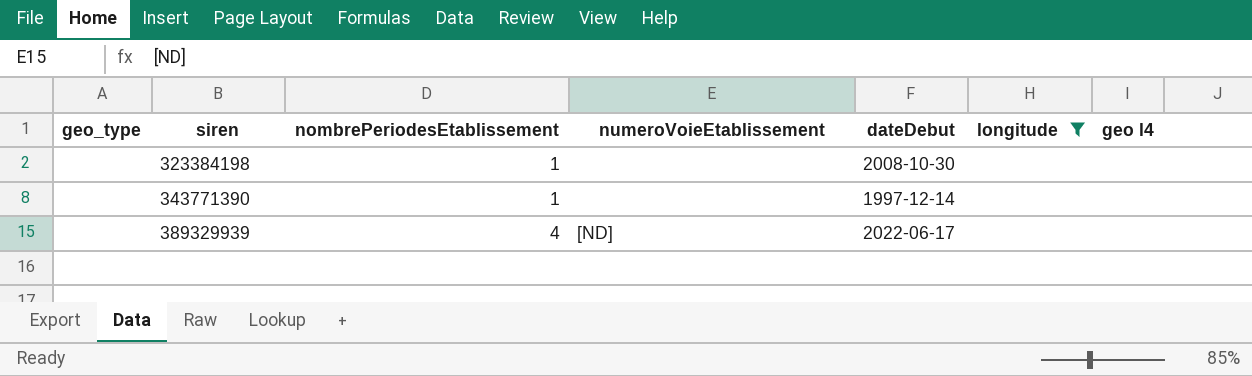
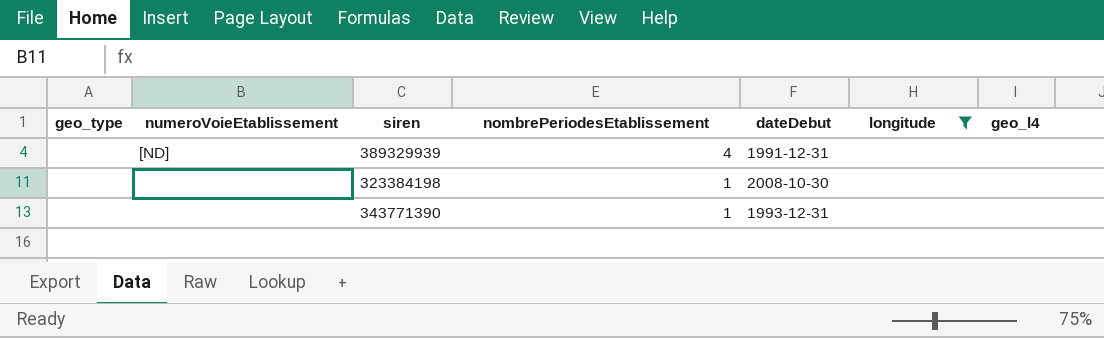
row order: siren ascending -> nombrePeriodesEtablissement descending
column numeroVoieEtablissement | position: 4 -> 2
column name: geo l4 -> geo_l4
389329939 | dateDebut: 2022-06-17 -> 1991-12-31
343771390 | dateDebut: 1997-12-14 -> 1993-12-31

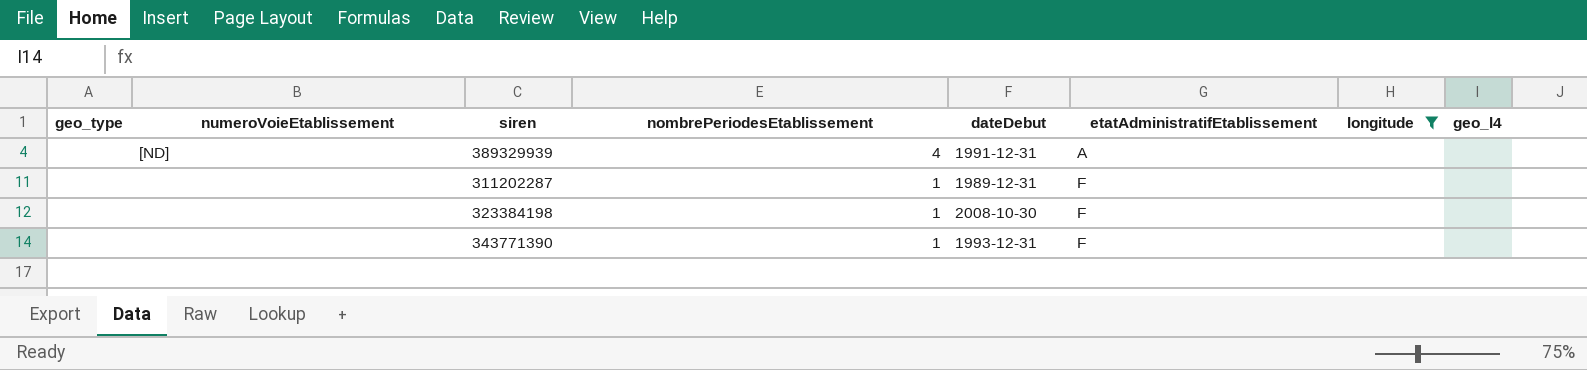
column etatAdministratifEtablissement | position: none -> 6
row 311202287: none -> none | none | 1 | 1989-12-31 | F | none | none

